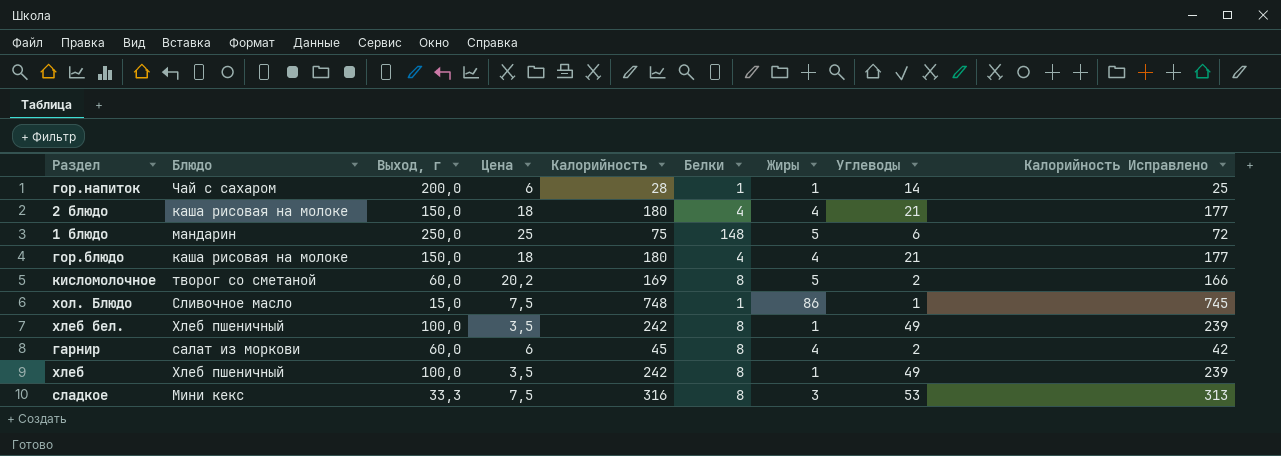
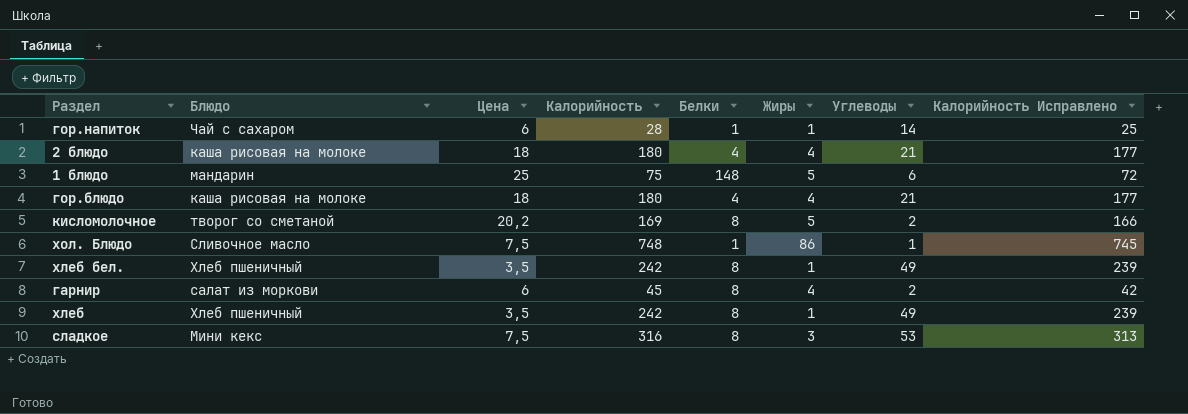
column Выход, г | position: 3 -> none

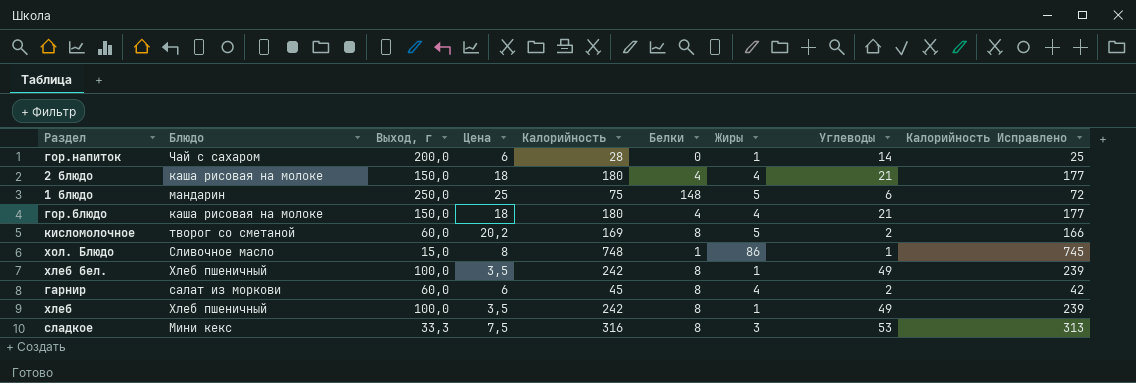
column Выход, г | position: none -> 3
гор.напиток | Белки: 1 -> 0
хол. Блюдо | Цена: 7,5 -> 8

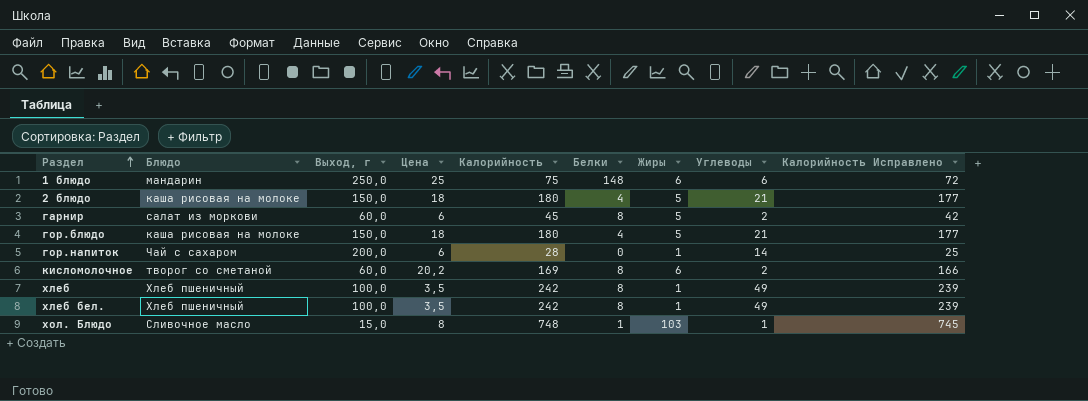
row order: none -> Раздел ascending
row сладкое: Мини кекс | 33,3 | 7,5 | 316 | 8 | 3 | 53 | 313 -> none
1 блюдо | Жиры: 5 -> 6
2 блюдо | Жиры: 4 -> 5
гарнир | Жиры: 4 -> 5
гор.блюдо | Жиры: 4 -> 5
кисломолочное | Жиры: 5 -> 6
хол. Блюдо | Жиры: 86 -> 103

